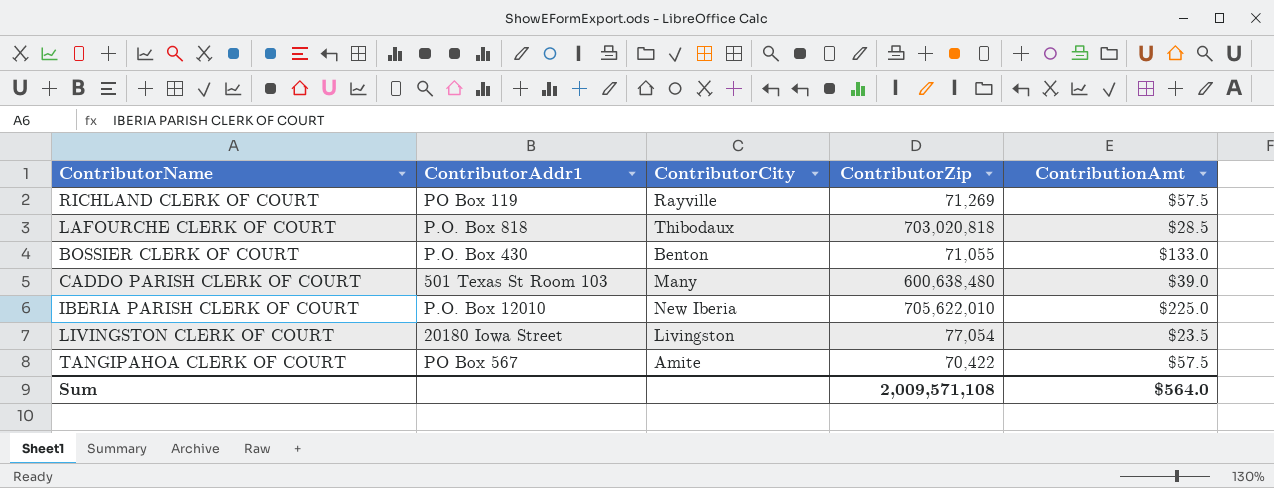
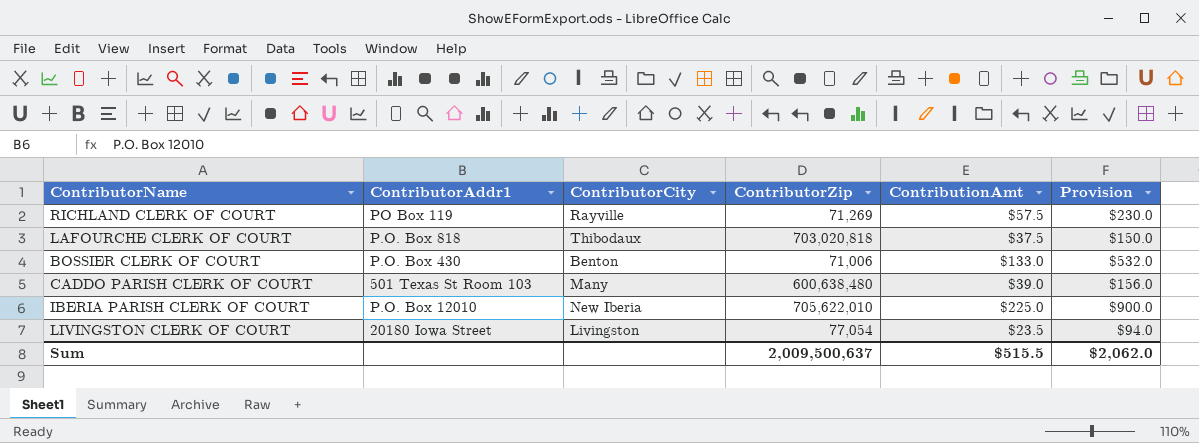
column Provision | formula: none -> [ContributionAmt] * 4
row TANGIPAHOA CLERK OF COURT: PO Box 567 | Amite | 70,422 | $57.5 -> none
LAFOURCHE CLERK OF COURT | ContributionAmt: $28.5 -> $37.5
BOSSIER CLERK OF COURT | ContributorZip: 71,055 -> 71,006
Sum | ContributorZip: 2,009,571,108 -> 2,009,500,637
Sum | ContributionAmt: $564.0 -> $515.5

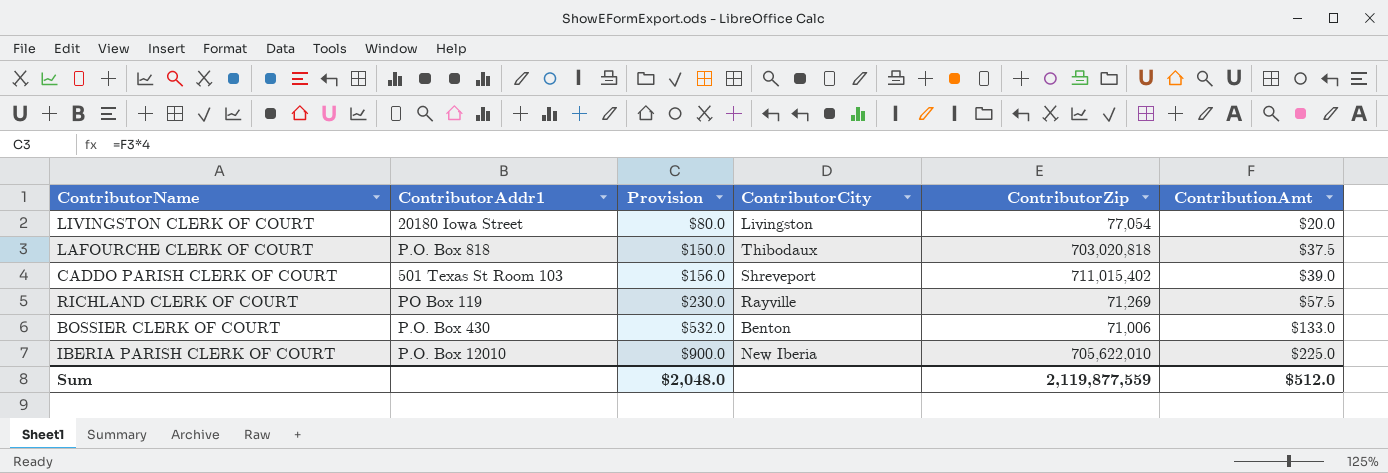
row order: none -> Provision ascending
column Provision | position: 6 -> 3
LIVINGSTON CLERK OF COURT | Provision: $94.0 -> $80.0
LIVINGSTON CLERK OF COURT | ContributionAmt: $23.5 -> $20.0
CADDO PARISH CLERK OF COURT | ContributorCity: Many -> Shreveport
CADDO PARISH CLERK OF COURT | ContributorZip: 600,638,480 -> 711,015,402
Sum | Provision: $2,062.0 -> $2,048.0
Sum | ContributorZip: 2,009,500,637 -> 2,119,877,559
Sum | ContributionAmt: $515.5 -> $512.0

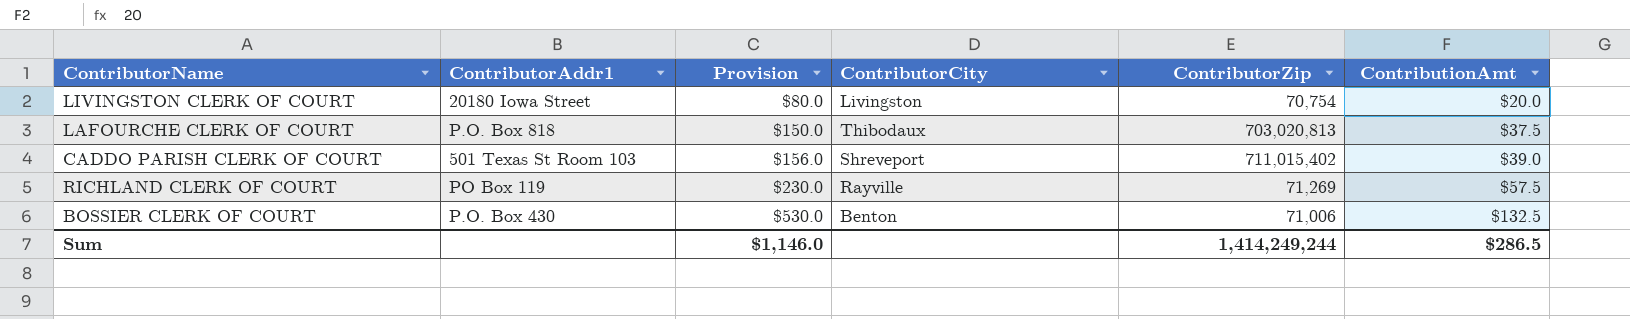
row IBERIA PARISH CLERK OF COURT: P.O. Box 12010 | $900.0 | New Iberia | 705,622,010 | $225.0 -> none
LIVINGSTON CLERK OF COURT | ContributorZip: 77,054 -> 70,754
LAFOURCHE CLERK OF COURT | ContributorZip: 703,020,818 -> 703,020,813
BOSSIER CLERK OF COURT | Provision: $532.0 -> $530.0
BOSSIER CLERK OF COURT | ContributionAmt: $133.0 -> $132.5
Sum | Provision: $2,048.0 -> $1,146.0
Sum | ContributorZip: 2,119,877,559 -> 1,414,249,244
Sum | ContributionAmt: $512.0 -> $286.5

